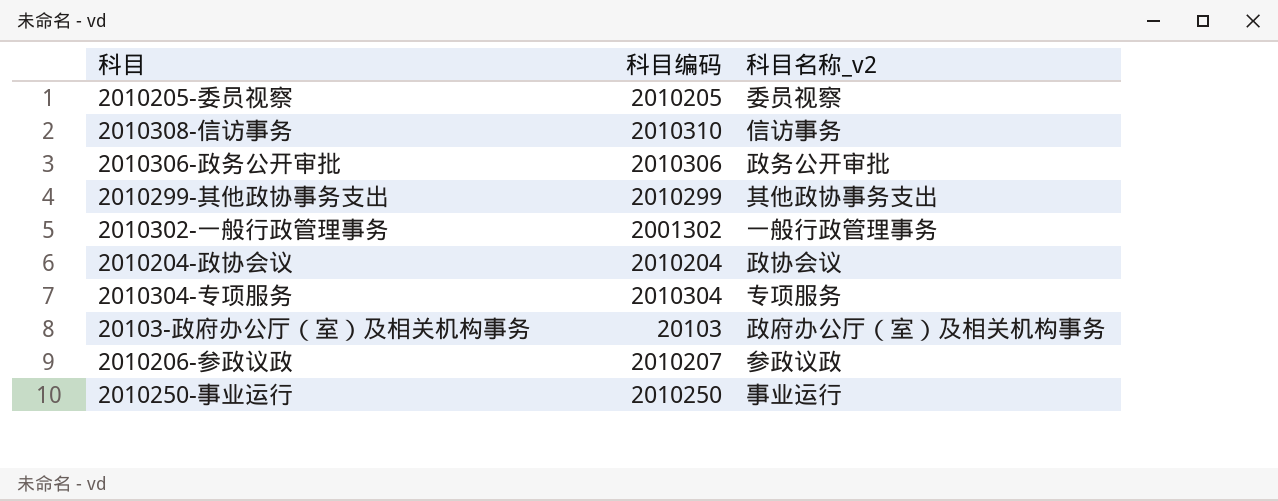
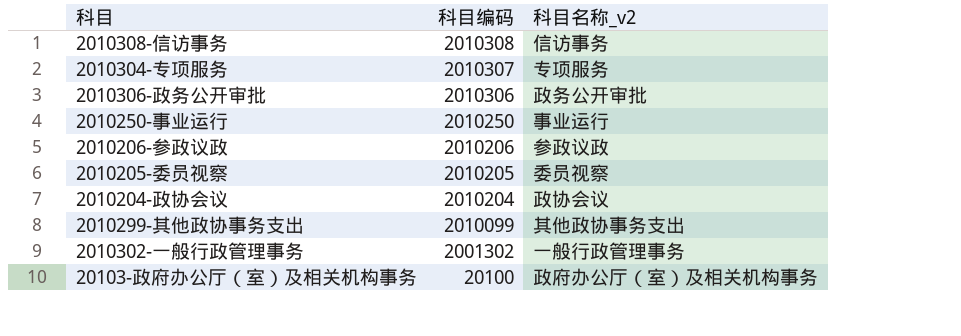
row order: none -> 科目编码 descending
2010308-信访事务 | 科目编码: 2010310 -> 2010308
2010304-专项服务 | 科目编码: 2010304 -> 2010307
2010206-参政议政 | 科目编码: 2010207 -> 2010206
2010299-其他政协事务支出 | 科目编码: 2010299 -> 2010099
20103-政府办公厅（室）及相关机构事务 | 科目编码: 20103 -> 20100

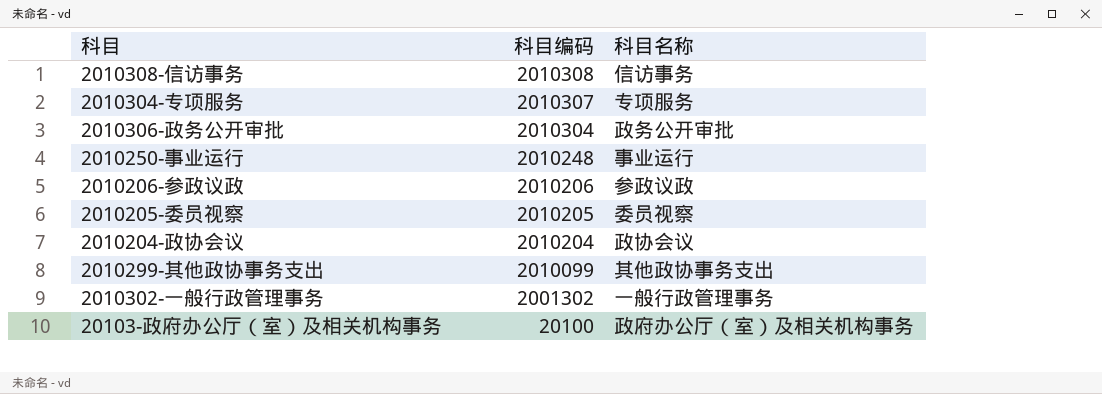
column name: 科目名称_v2 -> 科目名称
2010306-政务公开审批 | 科目编码: 2010306 -> 2010304
2010250-事业运行 | 科目编码: 2010250 -> 2010248

